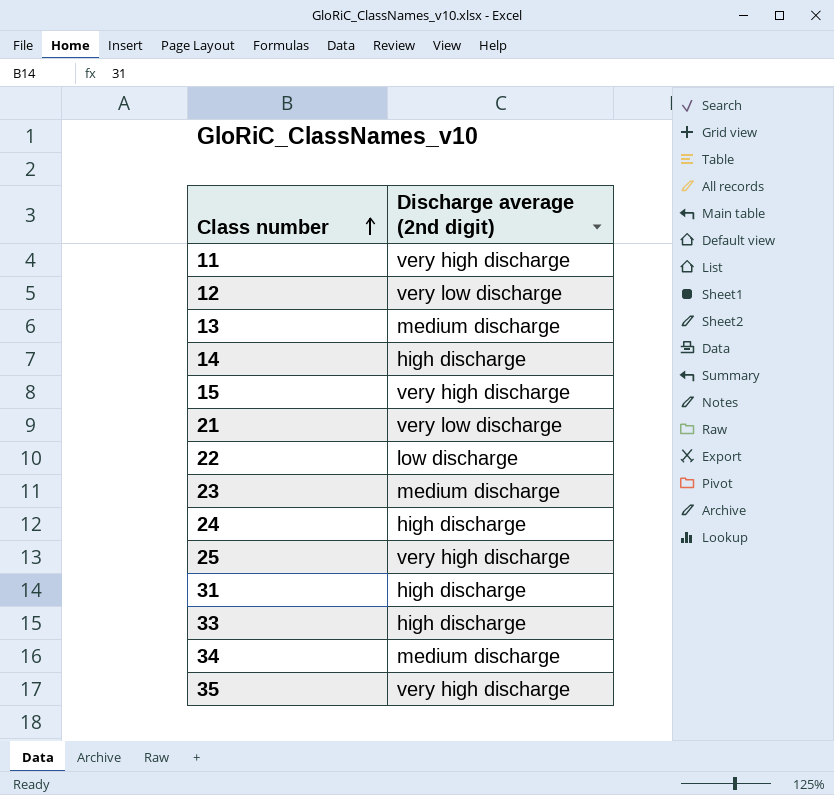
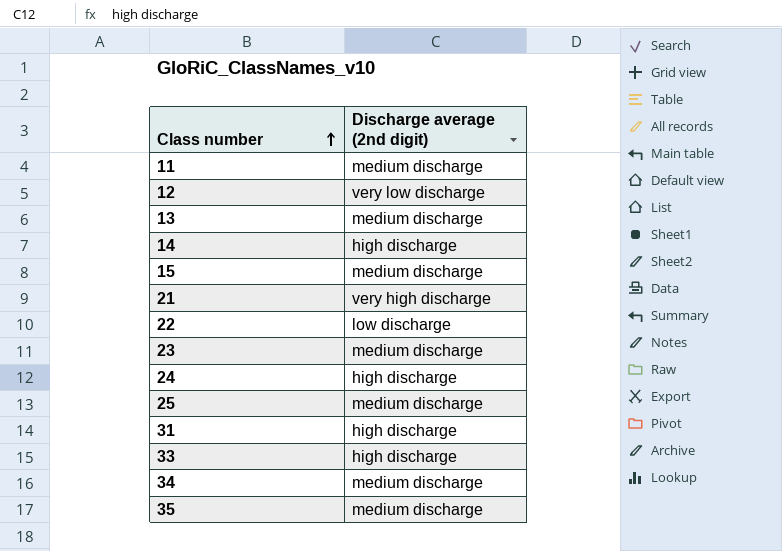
11 | Discharge average (2nd digit): very high discharge -> medium discharge
15 | Discharge average (2nd digit): very high discharge -> medium discharge
21 | Discharge average (2nd digit): very low discharge -> very high discharge
25 | Discharge average (2nd digit): very high discharge -> medium discharge
35 | Discharge average (2nd digit): very high discharge -> medium discharge

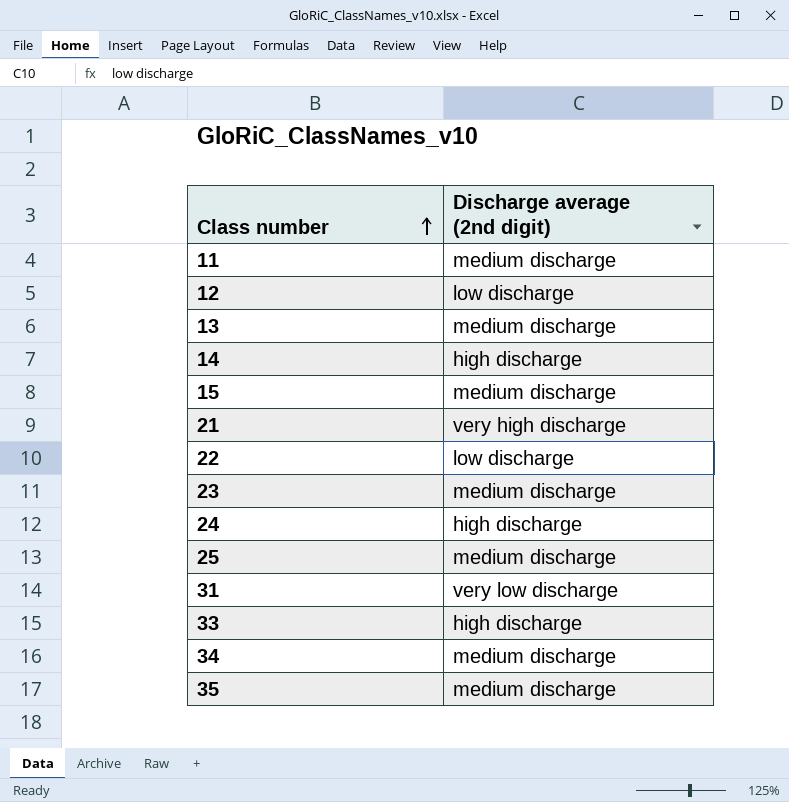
12 | Discharge average (2nd digit): very low discharge -> low discharge
31 | Discharge average (2nd digit): high discharge -> very low discharge

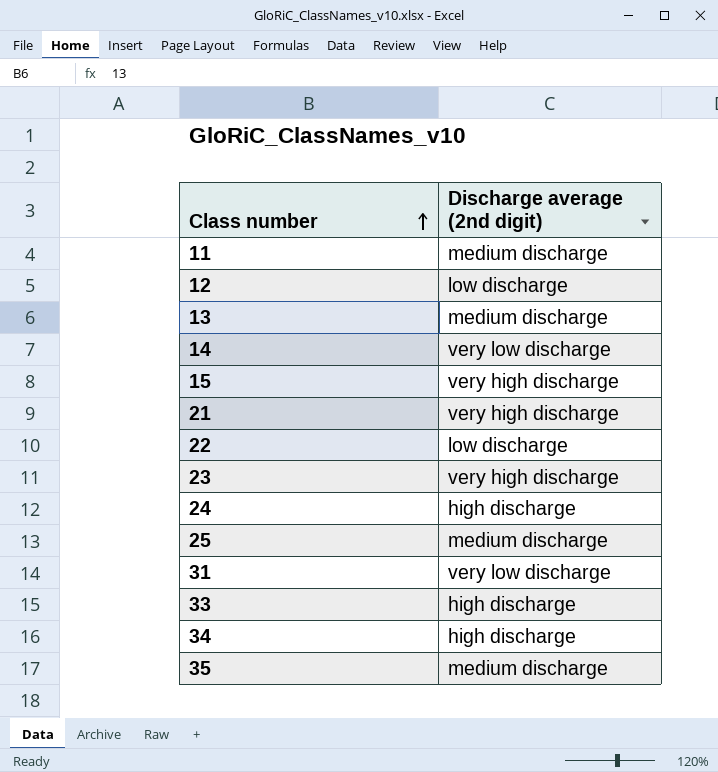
14 | Discharge average (2nd digit): high discharge -> very low discharge
15 | Discharge average (2nd digit): medium discharge -> very high discharge
23 | Discharge average (2nd digit): medium discharge -> very high discharge
34 | Discharge average (2nd digit): medium discharge -> high discharge

